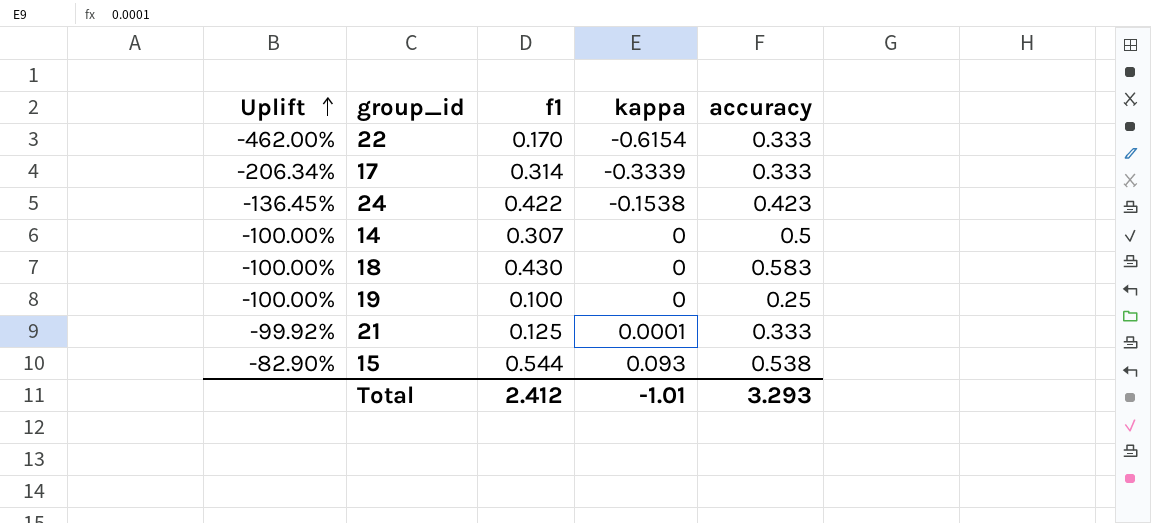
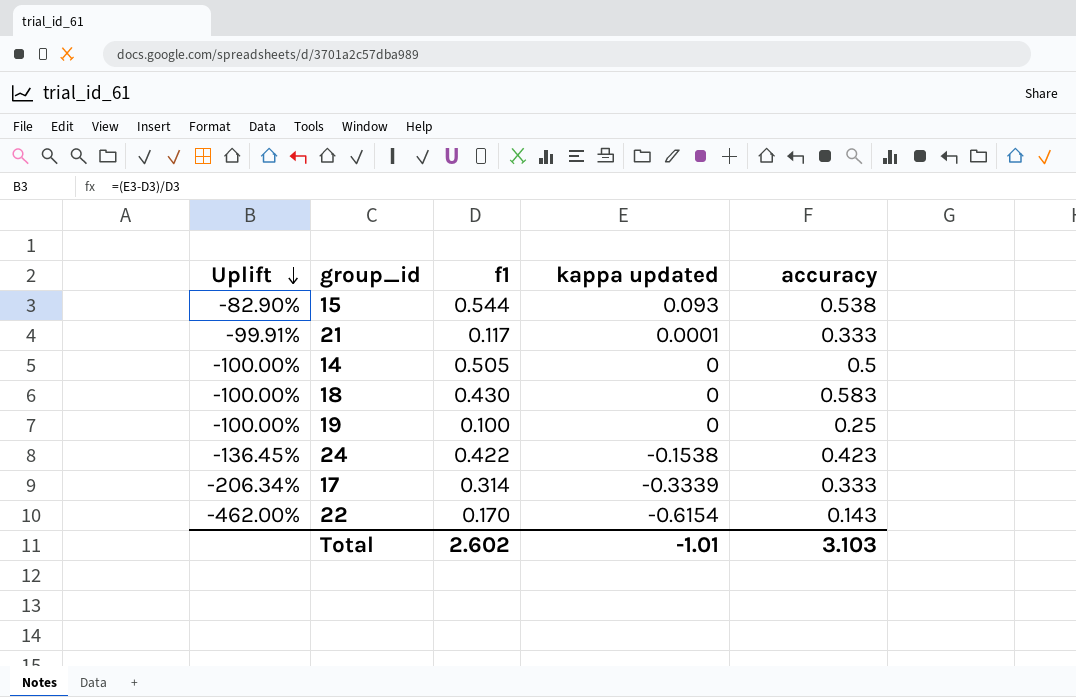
row order: Uplift ascending -> Uplift descending
column name: kappa -> kappa updated
21 | Uplift: -99.92% -> -99.91%
21 | f1: 0.125 -> 0.117
14 | f1: 0.307 -> 0.505
22 | accuracy: 0.333 -> 0.143
Total | f1: 2.412 -> 2.602
Total | accuracy: 3.293 -> 3.103

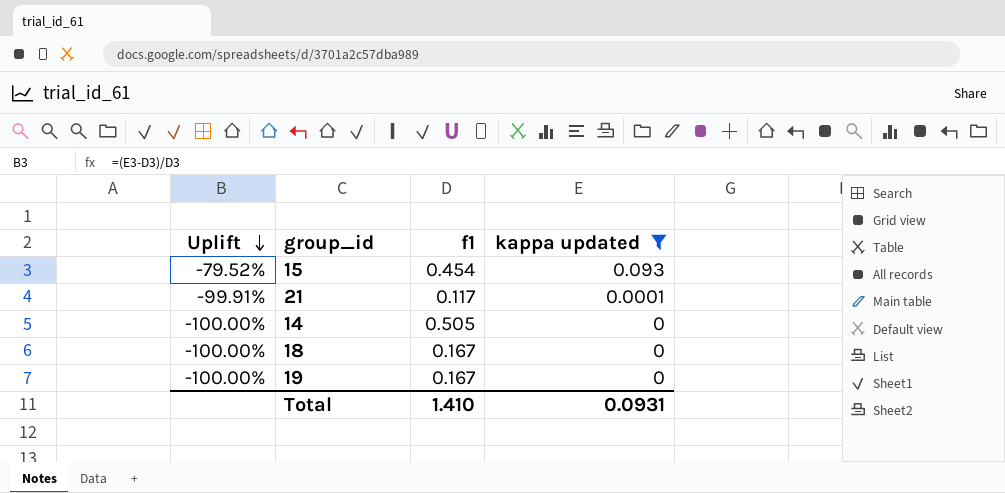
filter: none -> kappa updated >= 0
column accuracy | position: 5 -> none
15 | Uplift: -82.90% -> -79.52%
15 | f1: 0.544 -> 0.454
18 | f1: 0.430 -> 0.167
19 | f1: 0.100 -> 0.167
Total | f1: 2.602 -> 1.410
Total | kappa updated: -1.01 -> 0.0931

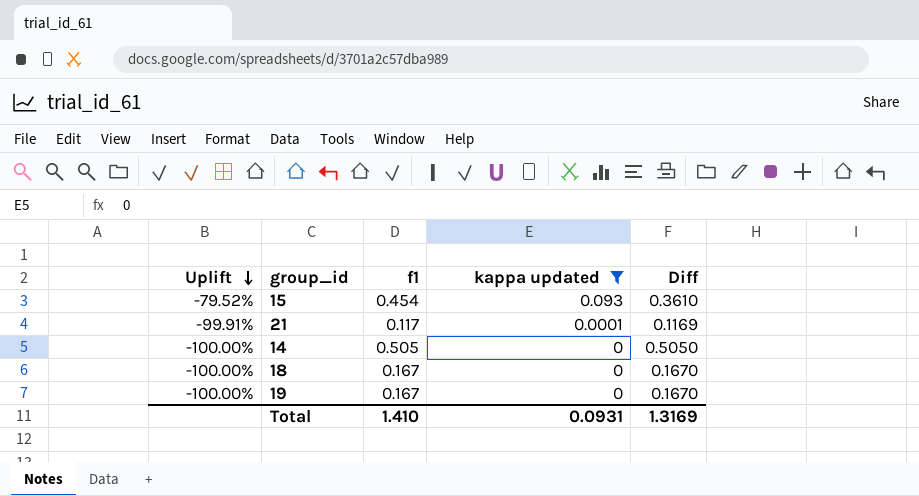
column Diff | formula: none -> [f1] - [kappa updated]

